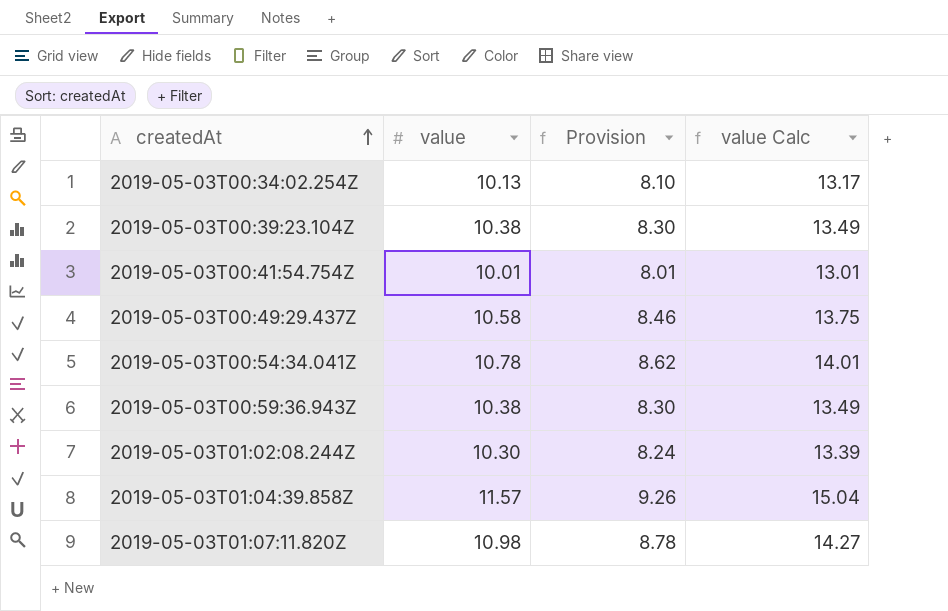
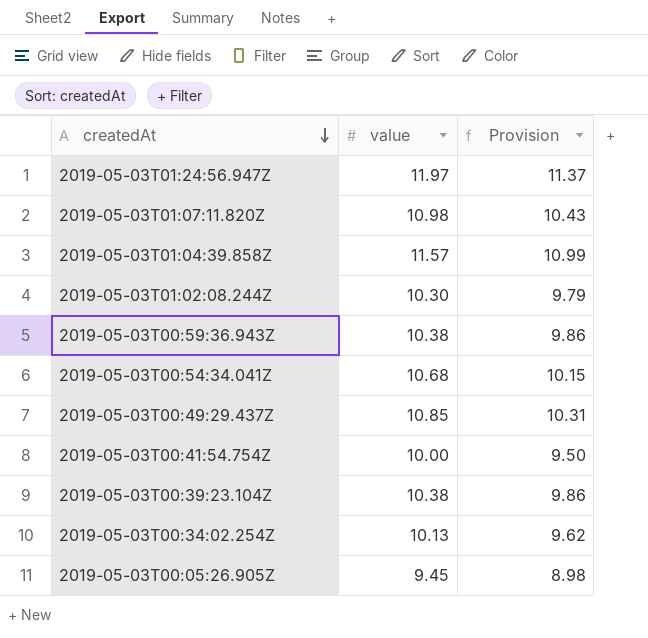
row order: createdAt ascending -> createdAt descending
column value Calc | formula: [value] * 1.3 -> none
column Provision | formula: [value] * 0.8 -> [value] * 0.95
row 2019-05-03T01:24:56.947Z: none -> 11.97 | 11.37
2019-05-03T00:54:34.041Z | value: 10.78 -> 10.68
2019-05-03T00:49:29.437Z | value: 10.58 -> 10.85
2019-05-03T00:41:54.754Z | value: 10.01 -> 10.00
row 2019-05-03T00:05:26.905Z: none -> 9.45 | 8.98

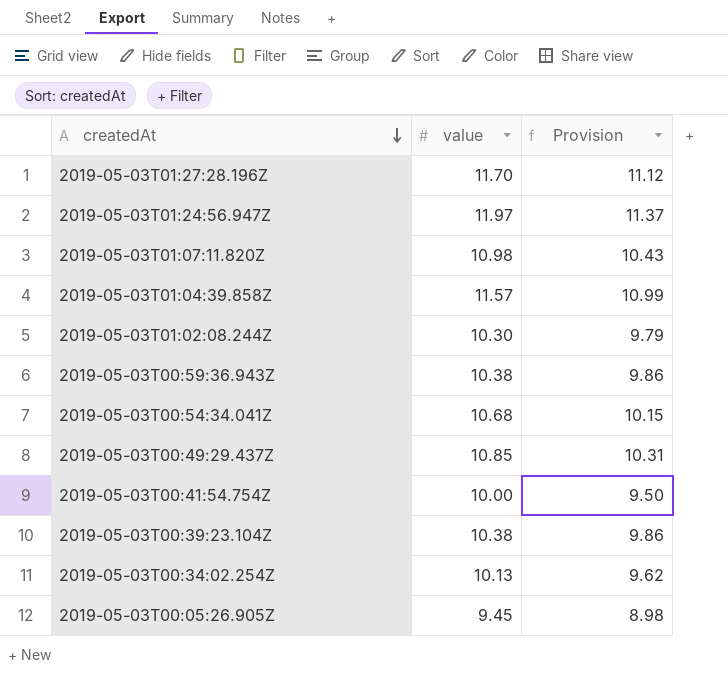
row 2019-05-03T01:27:28.196Z: none -> 11.70 | 11.12

